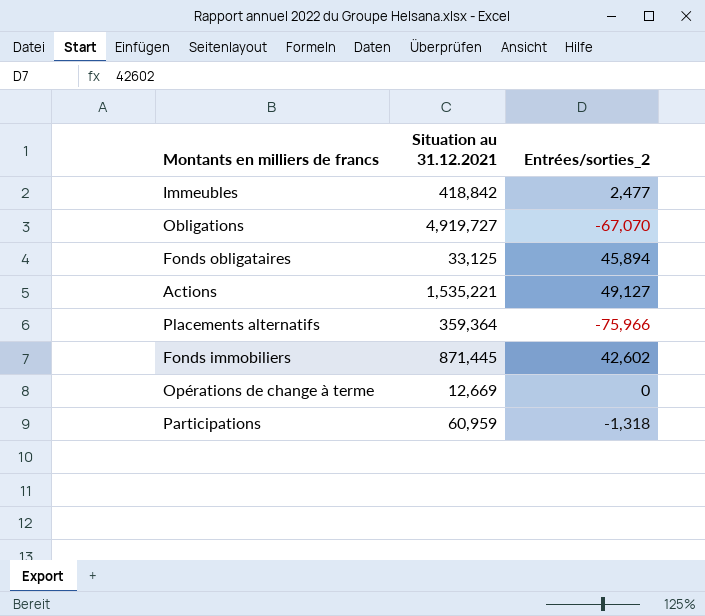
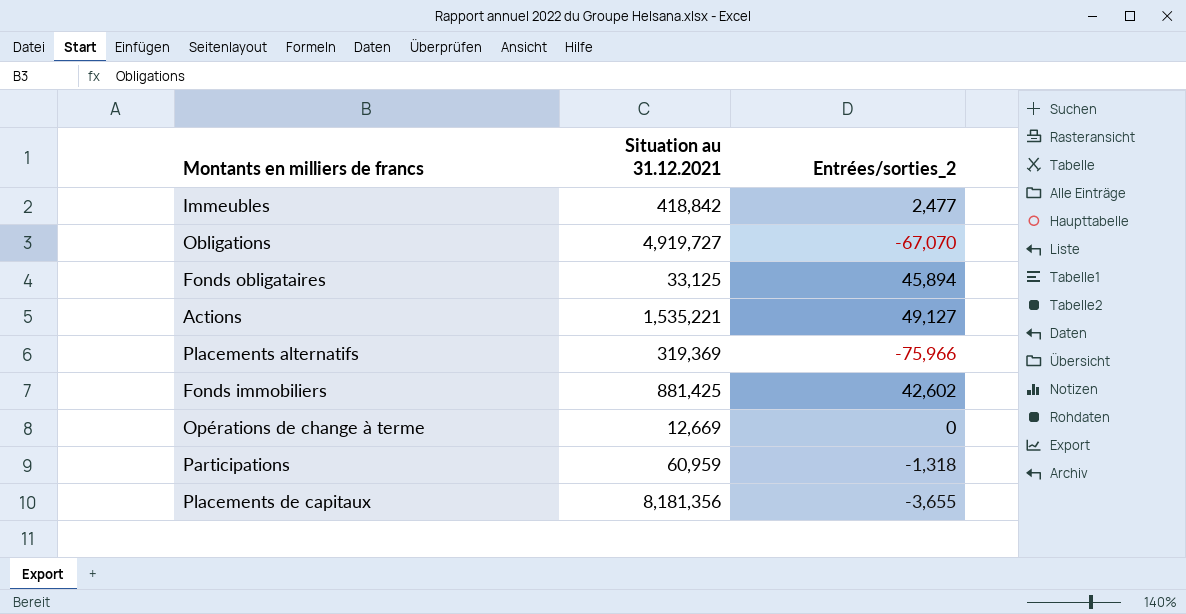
Placements alternatifs | Situation au 31.12.2021: 359,364 -> 319,369
Fonds immobiliers | Situation au 31.12.2021: 871,445 -> 881,425
row Placements de capitaux: none -> 8,181,356 | -3,655

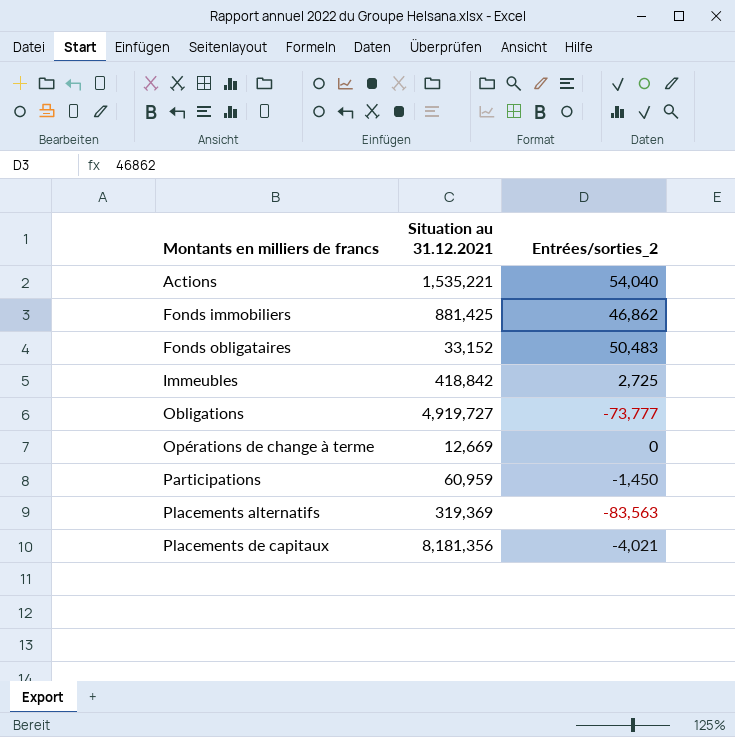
row order: none -> Montants en milliers de francs ascending
Actions | Entrées/sorties_2: 49,127 -> 54,040
Fonds immobiliers | Entrées/sorties_2: 42,602 -> 46,862
Fonds obligataires | Situation au 31.12.2021: 33,125 -> 33,152
Fonds obligataires | Entrées/sorties_2: 45,894 -> 50,483
Immeubles | Entrées/sorties_2: 2,477 -> 2,725
Obligations | Entrées/sorties_2: -67,070 -> -73,777
Participations | Entrées/sorties_2: -1,318 -> -1,450
Placements alternatifs | Entrées/sorties_2: -75,966 -> -83,563
Placements de capitaux | Entrées/sorties_2: -3,655 -> -4,021

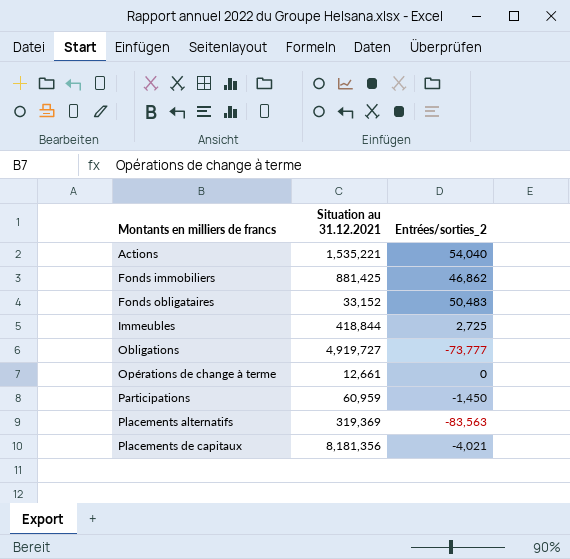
Immeubles | Situation au 31.12.2021: 418,842 -> 418,844
Opérations de change à terme | Situation au 31.12.2021: 12,669 -> 12,661

